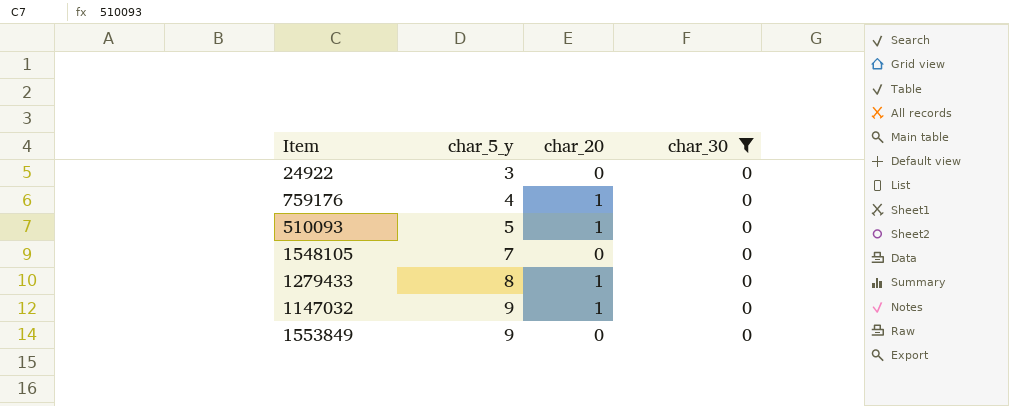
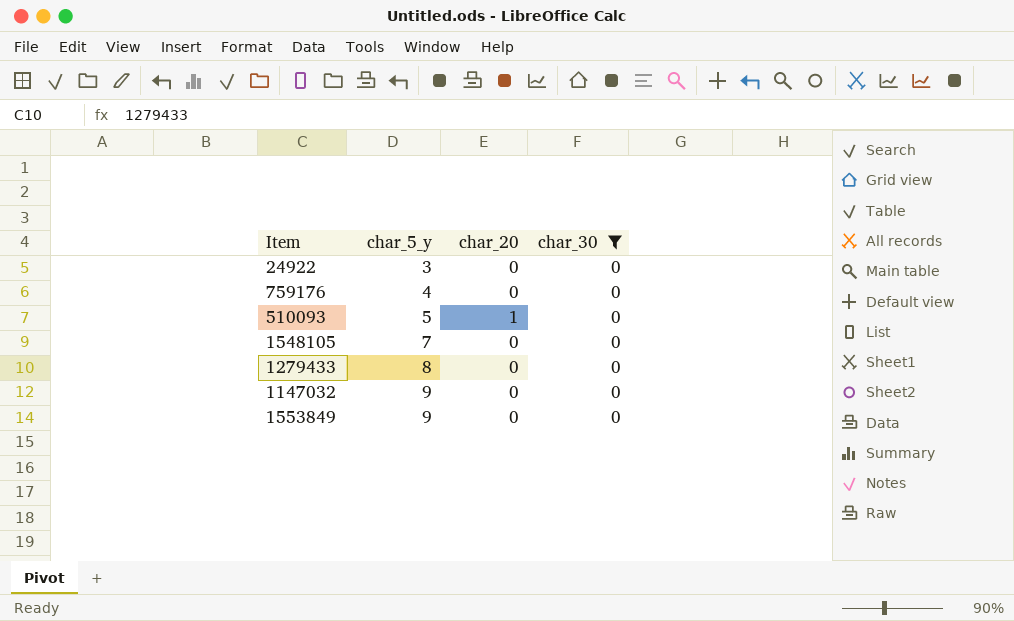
759176 | char_20: 1 -> 0
1279433 | char_20: 1 -> 0
1147032 | char_20: 1 -> 0

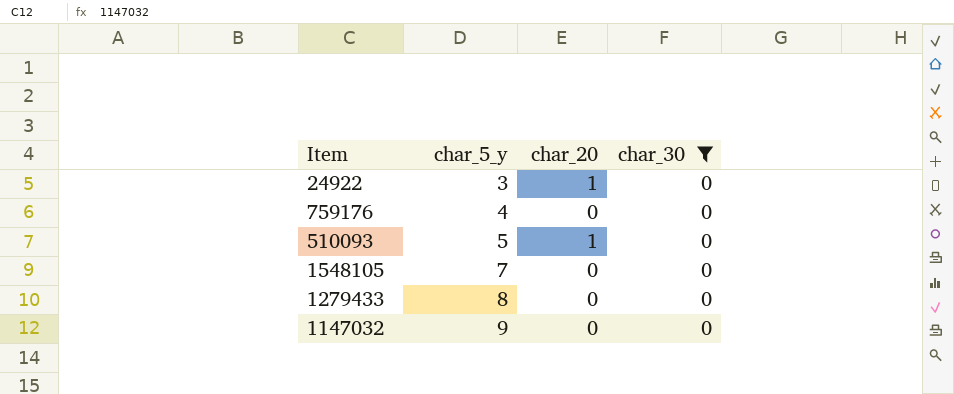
row 1553849: 9 | 0 | 0 -> none
24922 | char_20: 0 -> 1

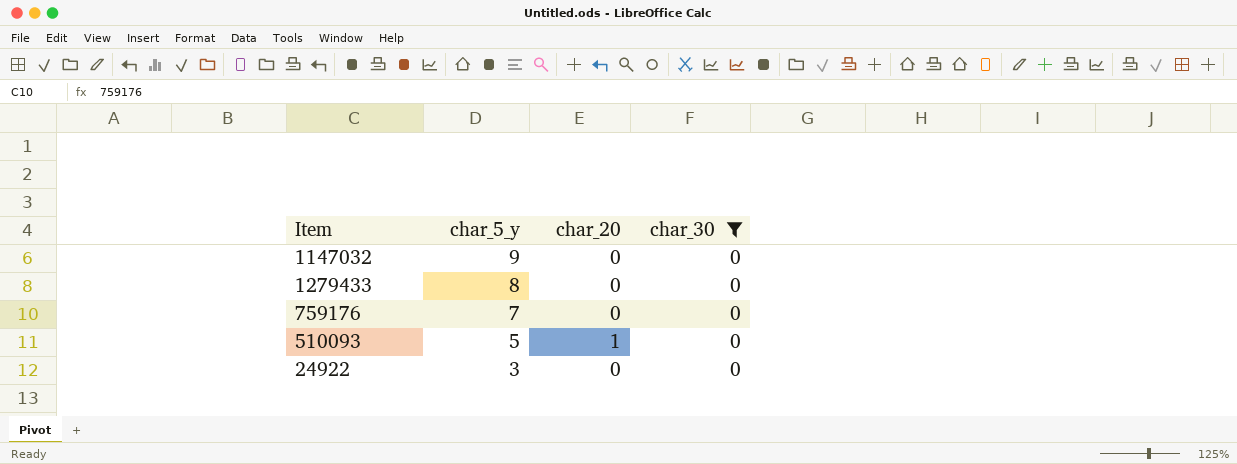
row order: char_5_y ascending -> char_5_y descending
row 1548105: 7 | 0 | 0 -> none
759176 | char_5_y: 4 -> 7
24922 | char_20: 1 -> 0

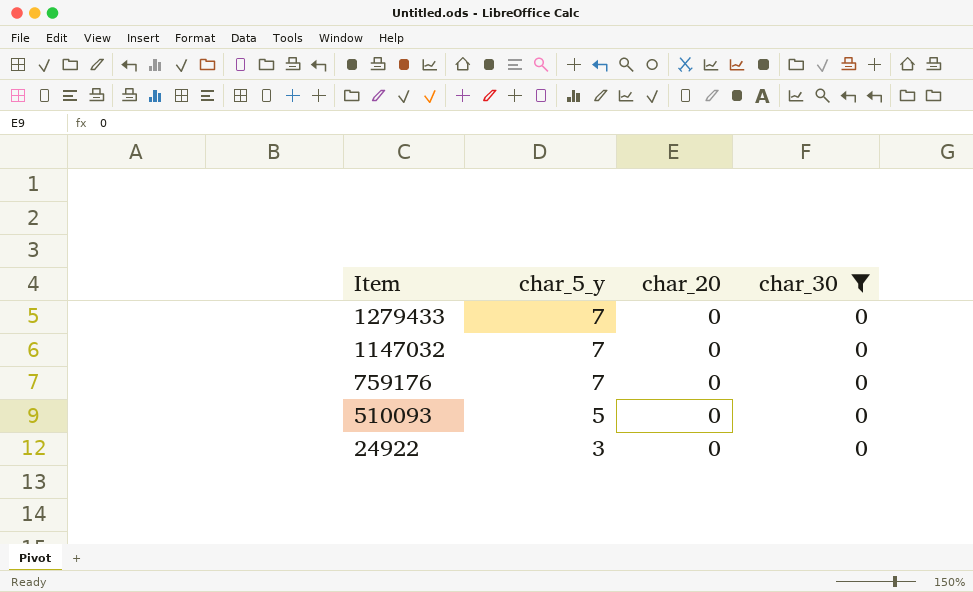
row order: char_5_y descending -> Item descending
1279433 | char_5_y: 8 -> 7
1147032 | char_5_y: 9 -> 7
510093 | char_20: 1 -> 0

